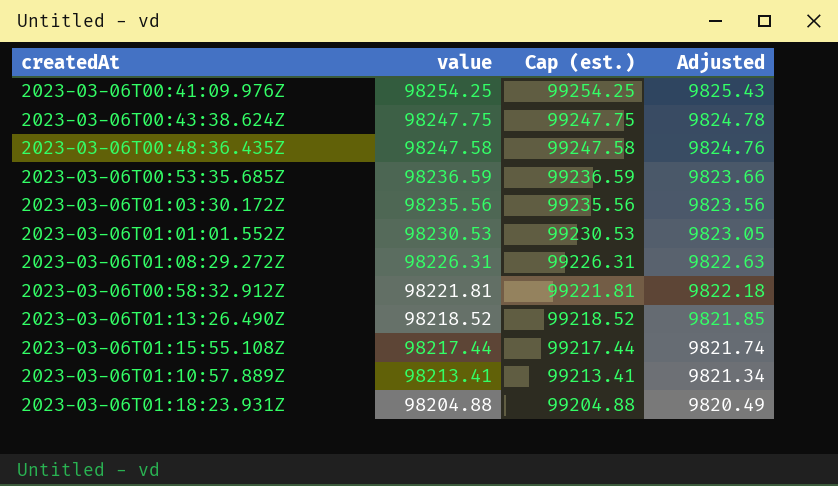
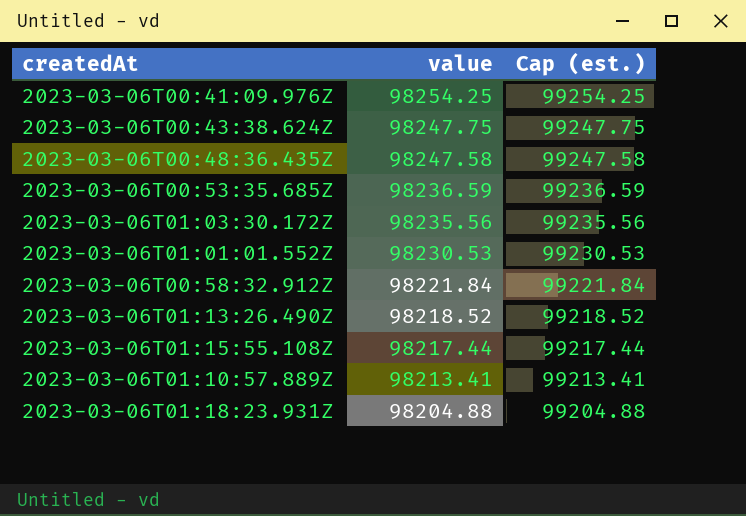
column Adjusted | formula: [value] * 0.1 -> none
row 2023-03-06T01:08:29.272Z: 98226.31 | 99226.31 | 9822.63 -> none
2023-03-06T00:58:32.912Z | value: 98221.81 -> 98221.84
2023-03-06T00:58:32.912Z | Cap (est.): 99221.81 -> 99221.84

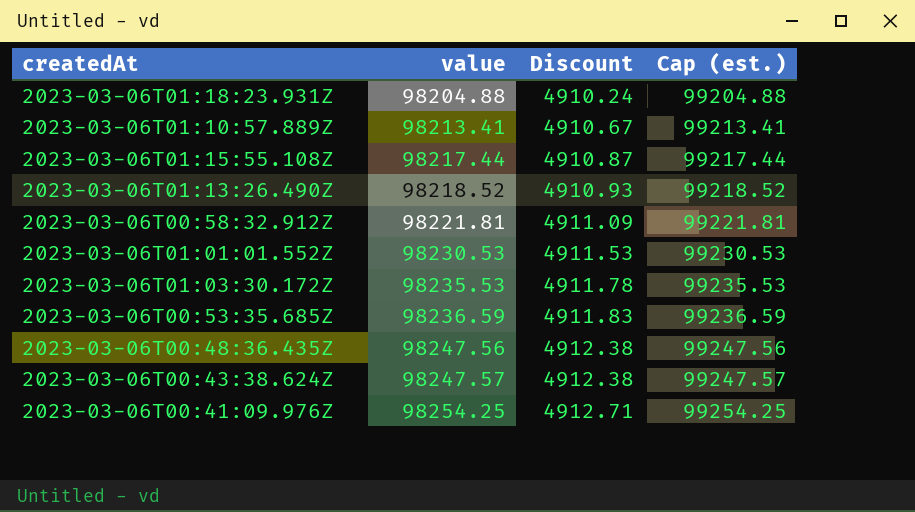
row order: value descending -> value ascending
column Discount | formula: none -> [value] * 0.05
2023-03-06T00:58:32.912Z | value: 98221.84 -> 98221.81
2023-03-06T00:58:32.912Z | Cap (est.): 99221.84 -> 99221.81
2023-03-06T01:03:30.172Z | value: 98235.56 -> 98235.53
2023-03-06T01:03:30.172Z | Cap (est.): 99235.56 -> 99235.53
2023-03-06T00:48:36.435Z | value: 98247.58 -> 98247.56
2023-03-06T00:48:36.435Z | Cap (est.): 99247.58 -> 99247.56
2023-03-06T00:43:38.624Z | value: 98247.75 -> 98247.57
2023-03-06T00:43:38.624Z | Cap (est.): 99247.75 -> 99247.57

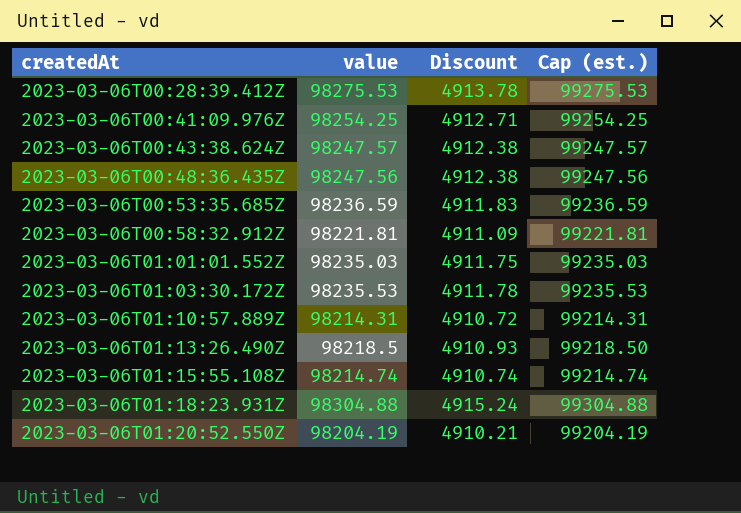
row order: value ascending -> createdAt ascending
row 2023-03-06T00:28:39.412Z: none -> 98275.53 | 4913.78 | 99275.53
2023-03-06T01:01:01.552Z | value: 98230.53 -> 98235.03
2023-03-06T01:01:01.552Z | Discount: 4911.53 -> 4911.75
2023-03-06T01:01:01.552Z | Cap (est.): 99230.53 -> 99235.03
2023-03-06T01:10:57.889Z | value: 98213.41 -> 98214.31
2023-03-06T01:10:57.889Z | Discount: 4910.67 -> 4910.72
2023-03-06T01:10:57.889Z | Cap (est.): 99213.41 -> 99214.31
2023-03-06T01:13:26.490Z | value: 98218.52 -> 98218.5
2023-03-06T01:13:26.490Z | Cap (est.): 99218.52 -> 99218.50
2023-03-06T01:15:55.108Z | value: 98217.44 -> 98214.74
2023-03-06T01:15:55.108Z | Discount: 4910.87 -> 4910.74
2023-03-06T01:15:55.108Z | Cap (est.): 99217.44 -> 99214.74
2023-03-06T01:18:23.931Z | value: 98204.88 -> 98304.88
2023-03-06T01:18:23.931Z | Discount: 4910.24 -> 4915.24
2023-03-06T01:18:23.931Z | Cap (est.): 99204.88 -> 99304.88
row 2023-03-06T01:20:52.550Z: none -> 98204.19 | 4910.21 | 99204.19

